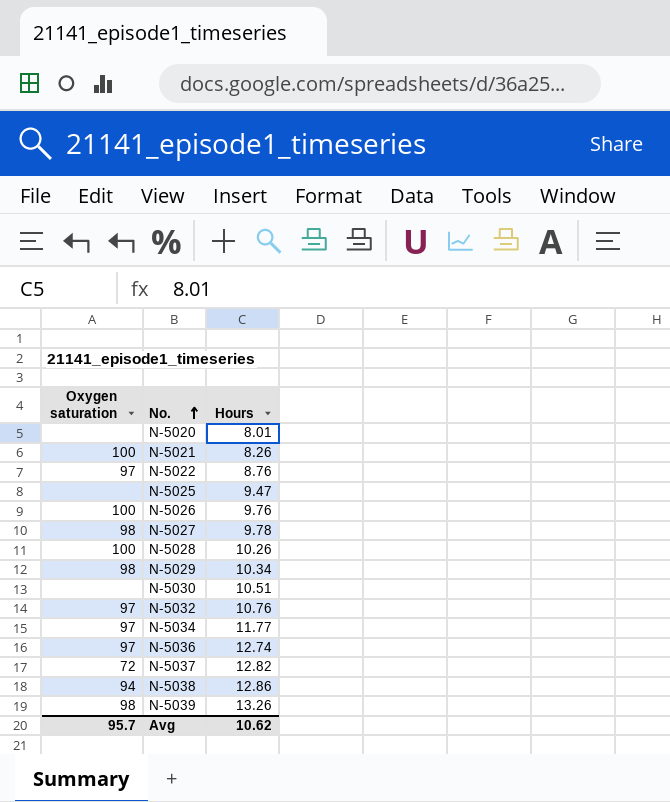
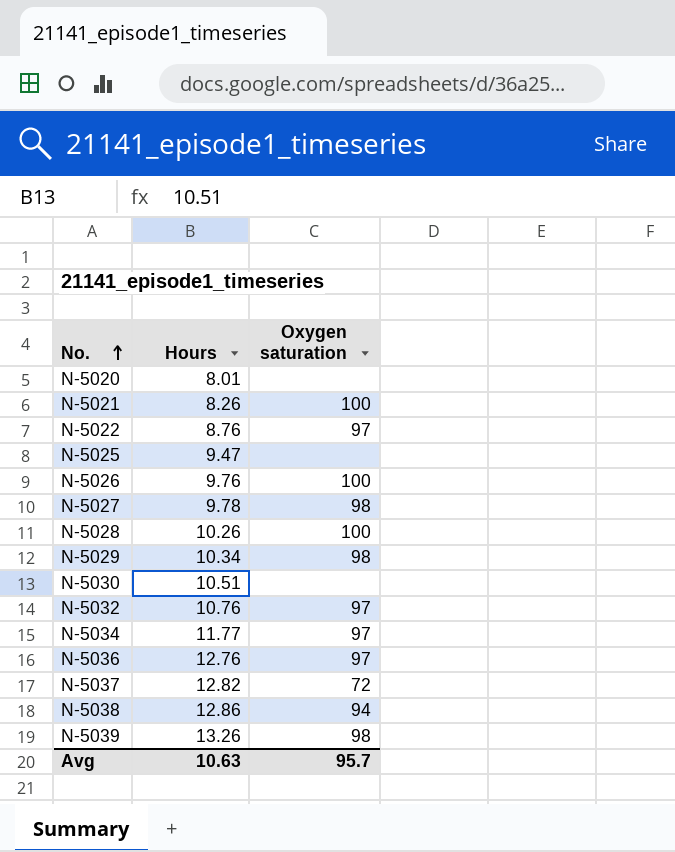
column Oxygen saturation | position: 1 -> 3
N-5036 | Hours: 12.74 -> 12.76
Avg | Hours: 10.62 -> 10.63

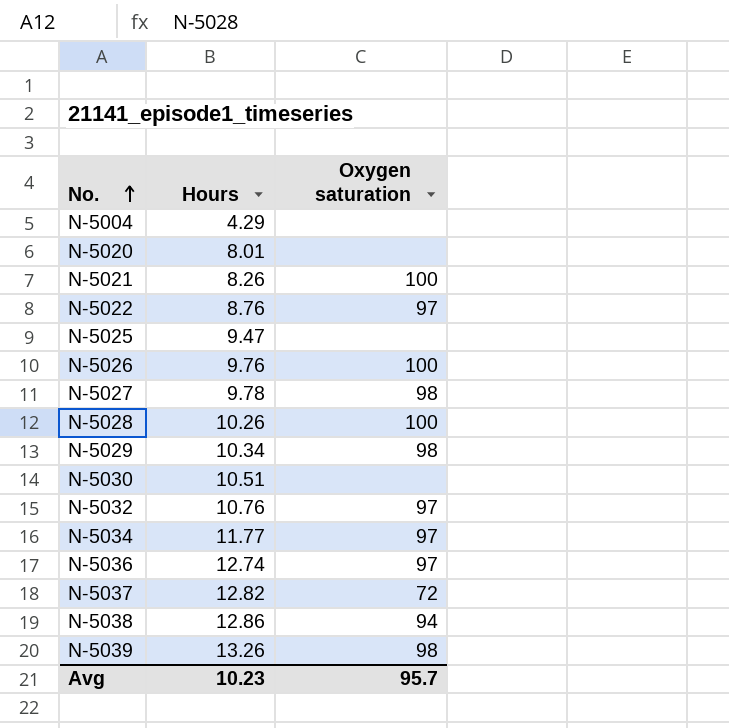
row N-5004: none -> 4.29 | none
N-5036 | Hours: 12.76 -> 12.74
Avg | Hours: 10.63 -> 10.23

